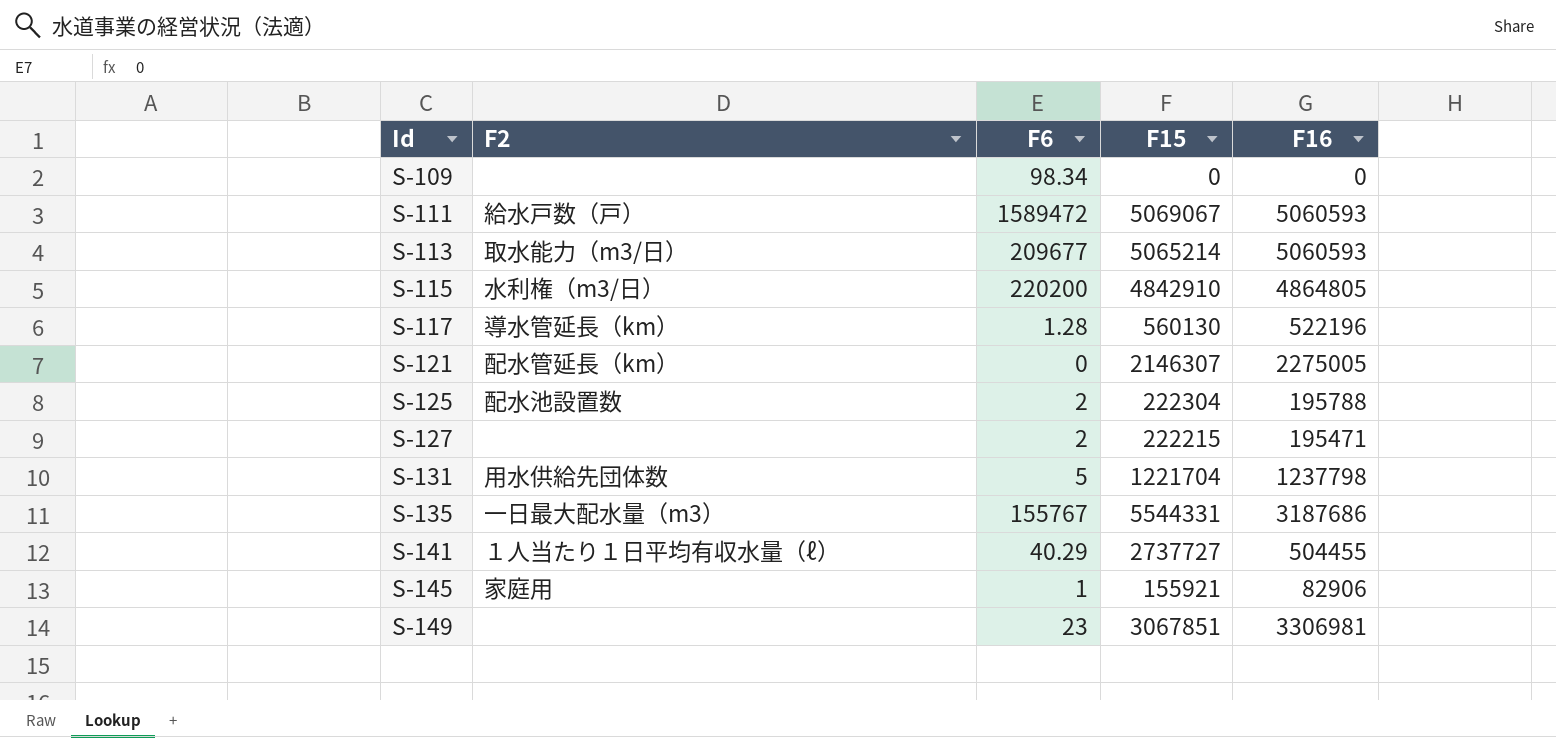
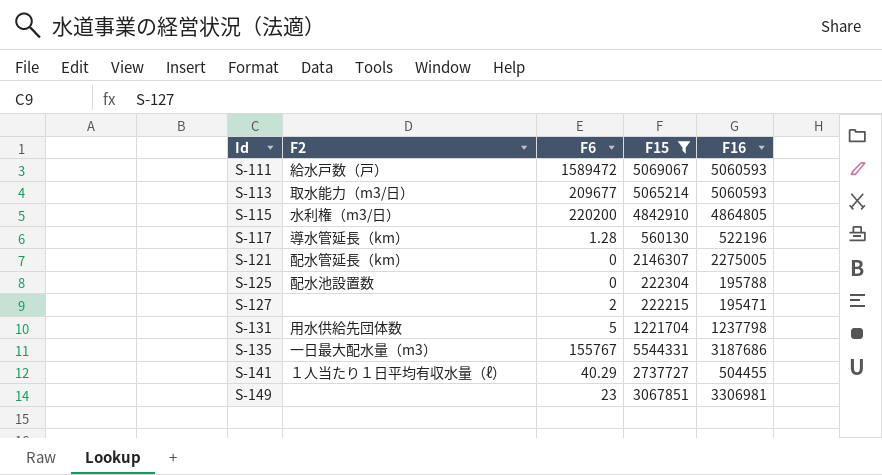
filter: none -> F15 >= 222215
S-125 | F6: 2 -> 0

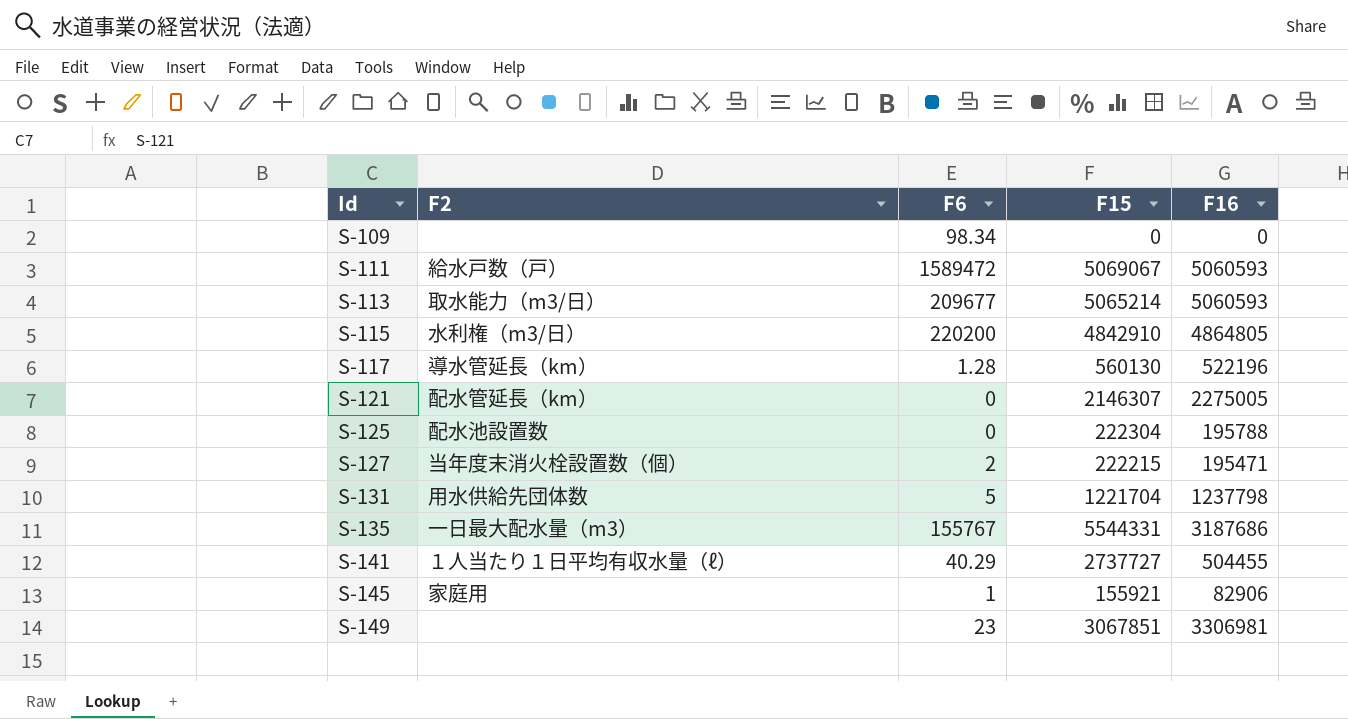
filter: F15 >= 222215 -> none
S-127 | F2: none -> 当年度末消火栓設置数（個）

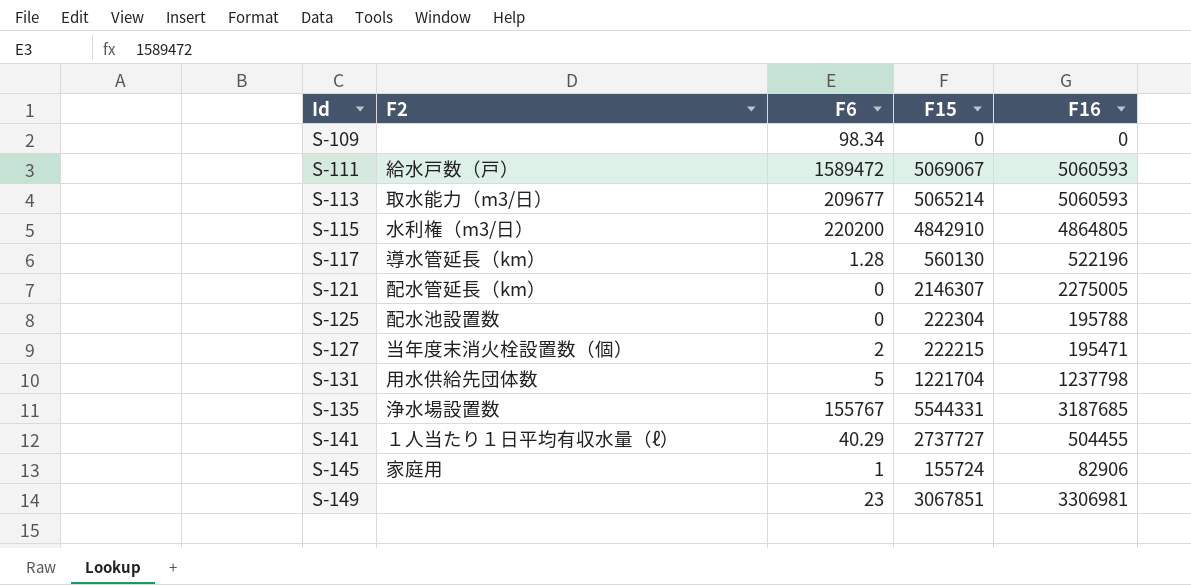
S-135 | F2: 一日最大配水量（m3） -> 浄水場設置数
S-135 | F16: 3187686 -> 3187685
S-145 | F15: 155921 -> 155724

